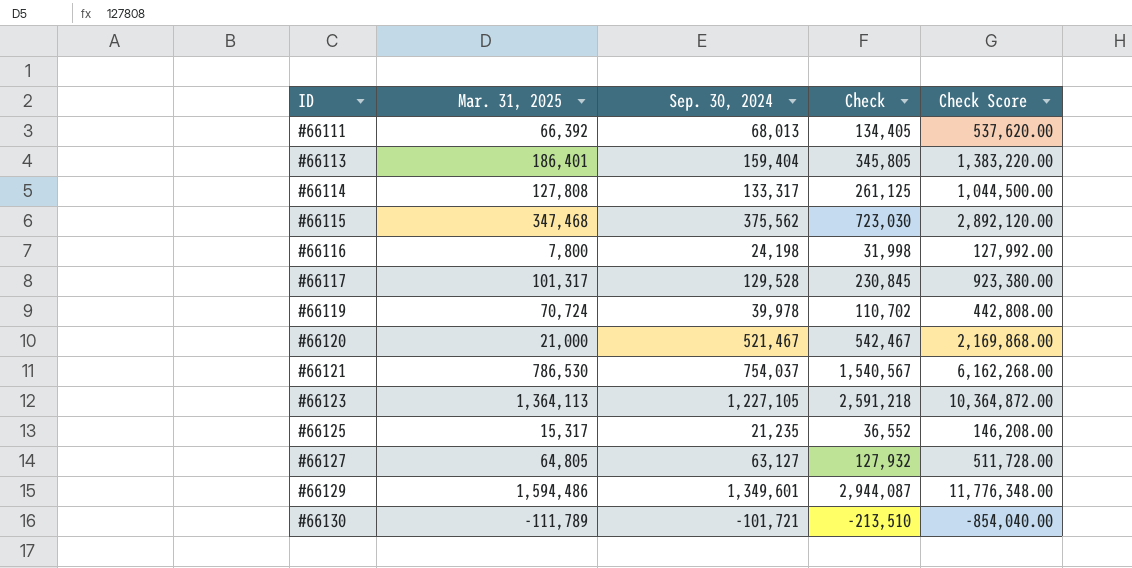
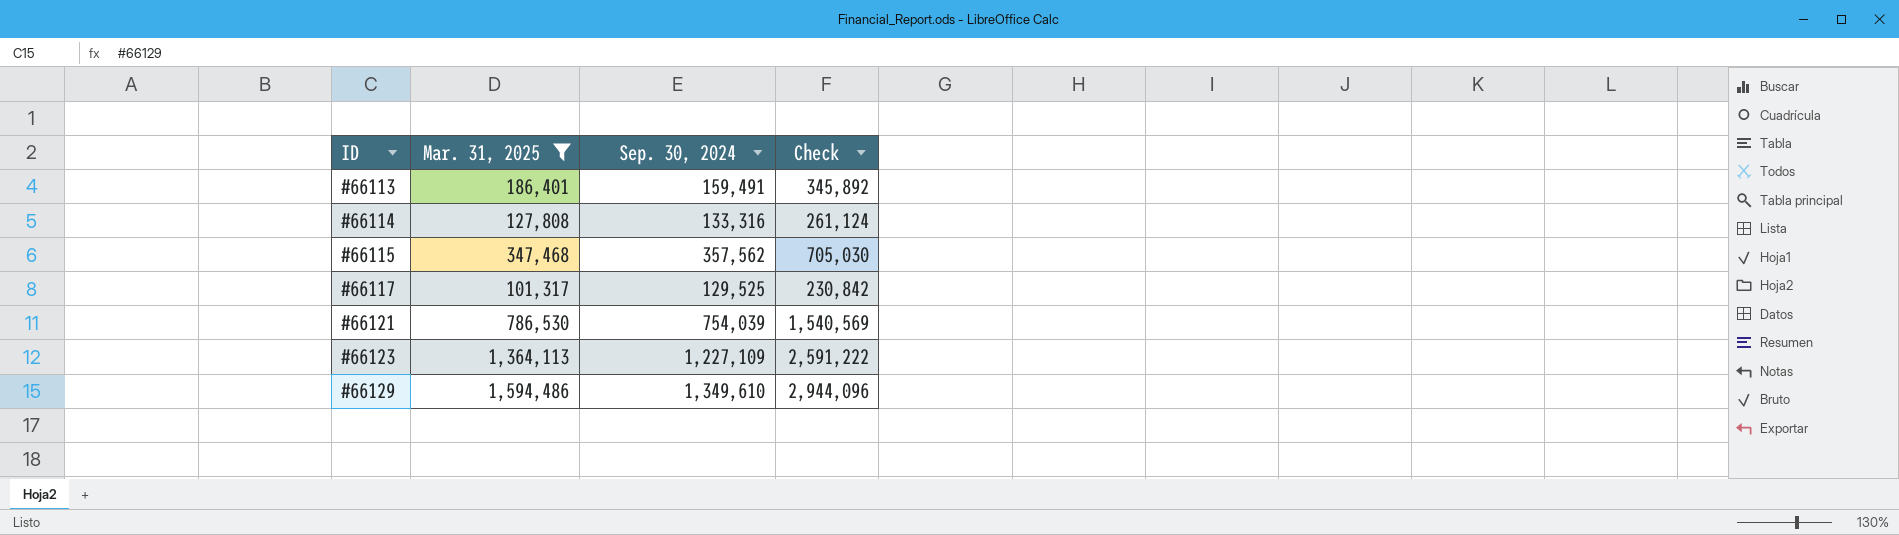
filter: none -> Mar. 31, 2025 >= 101,317
column Check Score | formula: [Check] * 4 -> none
#66113 | Sep. 30, 2024: 159,404 -> 159,491
#66113 | Check: 345,805 -> 345,892
#66114 | Sep. 30, 2024: 133,317 -> 133,316
#66114 | Check: 261,125 -> 261,124
#66115 | Sep. 30, 2024: 375,562 -> 357,562
#66115 | Check: 723,030 -> 705,030
#66117 | Sep. 30, 2024: 129,528 -> 129,525
#66117 | Check: 230,845 -> 230,842
#66121 | Sep. 30, 2024: 754,037 -> 754,039
#66121 | Check: 1,540,567 -> 1,540,569
#66123 | Sep. 30, 2024: 1,227,105 -> 1,227,109
#66123 | Check: 2,591,218 -> 2,591,222
#66129 | Sep. 30, 2024: 1,349,601 -> 1,349,610
#66129 | Check: 2,944,087 -> 2,944,096

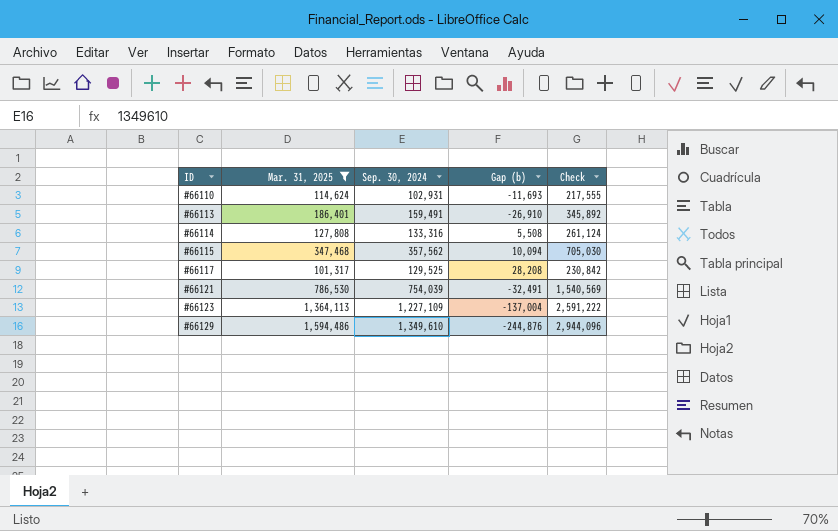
column Gap (b) | formula: none -> [Sep. 30, 2024] - [Mar. 31, 2025]
row #66110: none -> 114,624 | 102,931 | -11,693 | 217,555

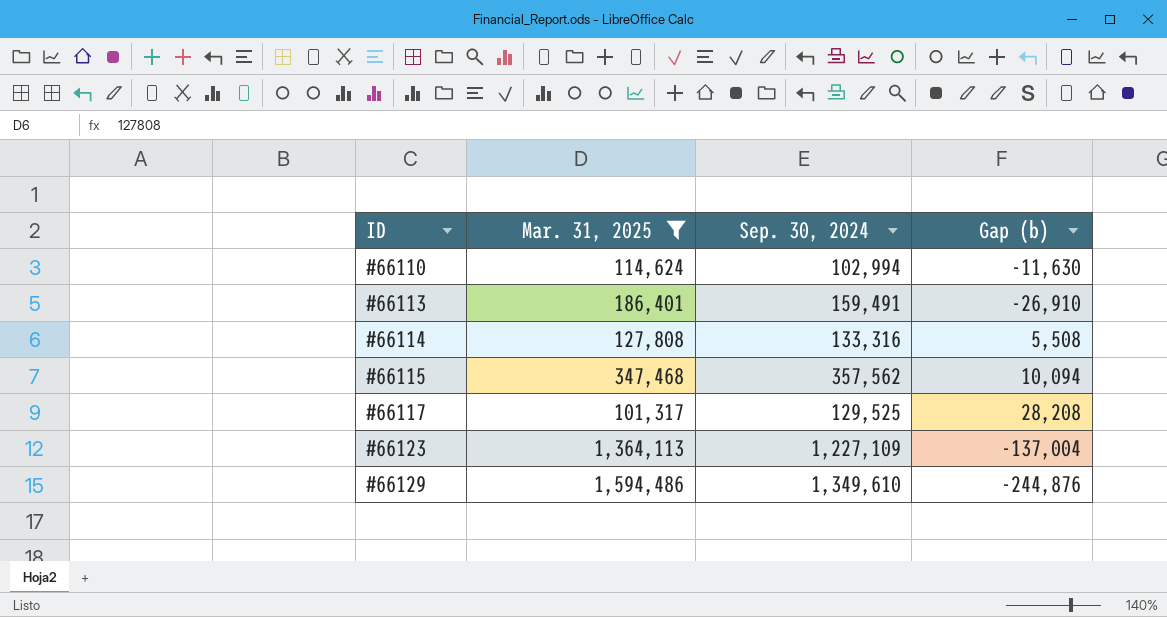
column Check | formula: [Mar. 31, 2025] + [Sep. 30, 2024] -> none
row #66121: 786,530 | 754,039 | -32,491 | 1,540,569 -> none
#66110 | Sep. 30, 2024: 102,931 -> 102,994
#66110 | Gap (b): -11,693 -> -11,630

